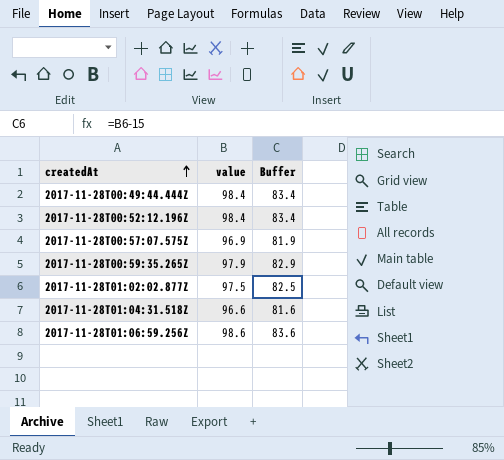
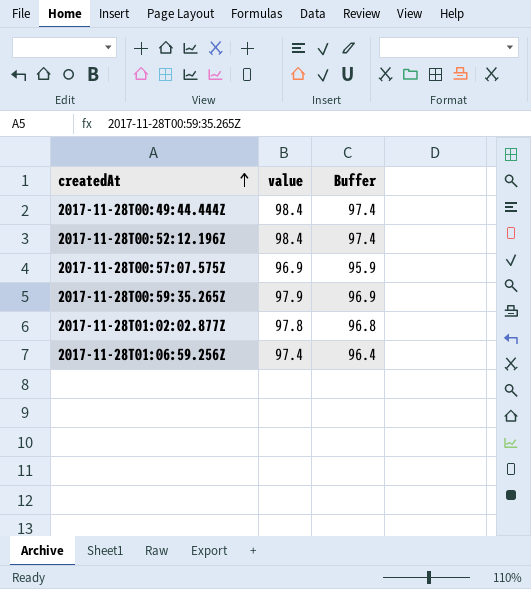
column Buffer | formula: [value] - 15 -> [value] - 1
row 2017-11-28T01:04:31.518Z: 96.6 | 81.6 -> none
2017-11-28T01:02:02.877Z | value: 97.5 -> 97.8
2017-11-28T01:06:59.256Z | value: 98.6 -> 97.4

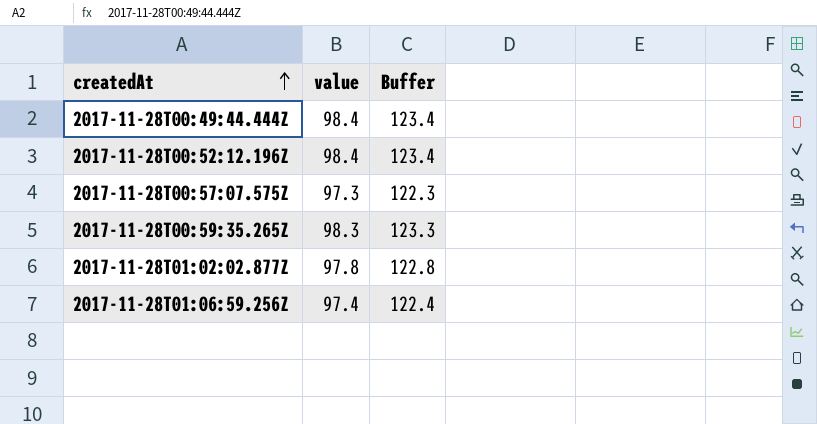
column Buffer | formula: [value] - 1 -> [value] + 25
2017-11-28T00:57:07.575Z | value: 96.9 -> 97.3
2017-11-28T00:59:35.265Z | value: 97.9 -> 98.3

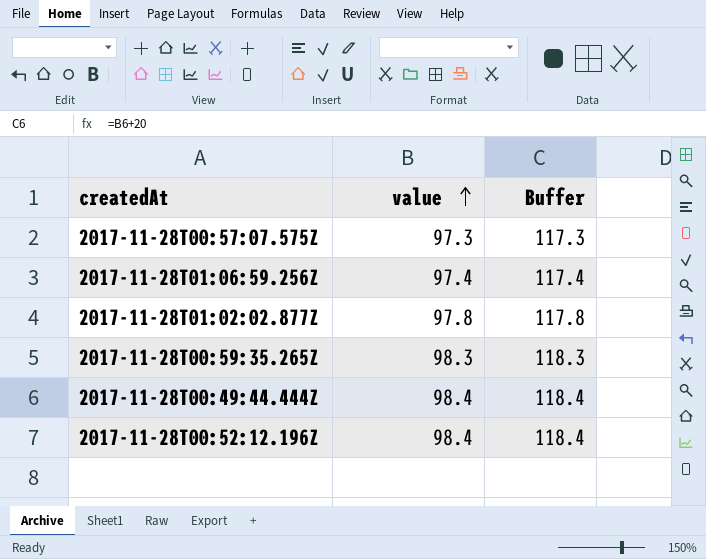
row order: createdAt ascending -> value ascending
column Buffer | formula: [value] + 25 -> [value] + 20

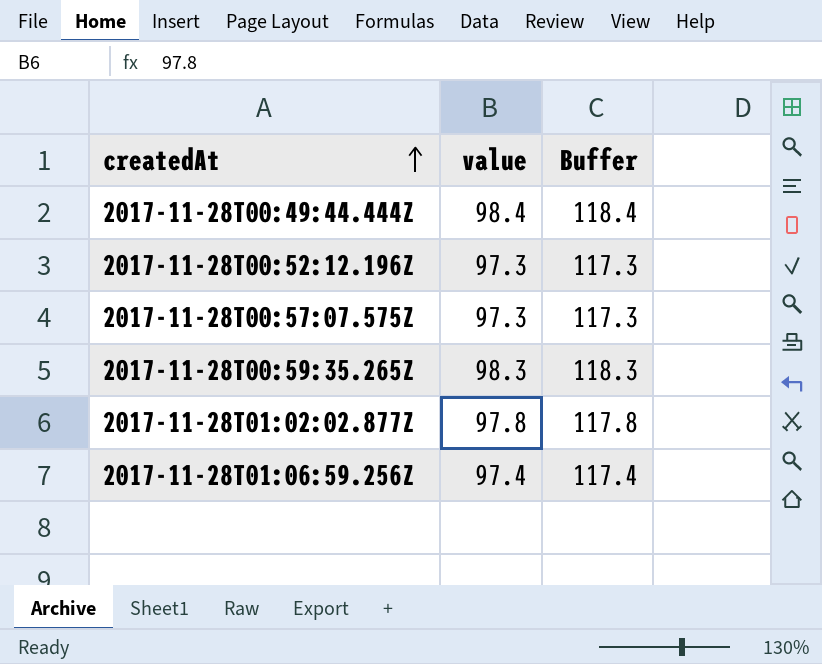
row order: value ascending -> createdAt ascending
2017-11-28T00:52:12.196Z | value: 98.4 -> 97.3
2017-11-28T00:52:12.196Z | Buffer: 118.4 -> 117.3

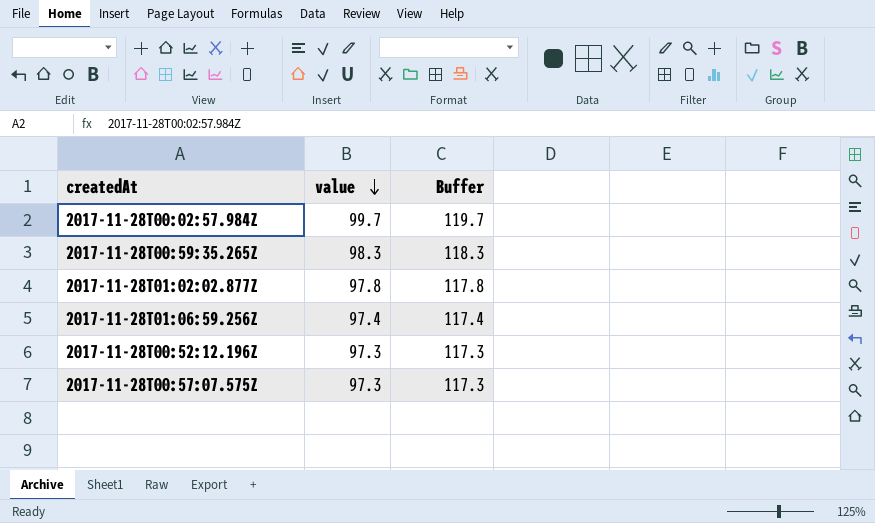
row order: createdAt ascending -> value descending
row 2017-11-28T00:49:44.444Z: 98.4 | 118.4 -> none
row 2017-11-28T00:02:57.984Z: none -> 99.7 | 119.7

